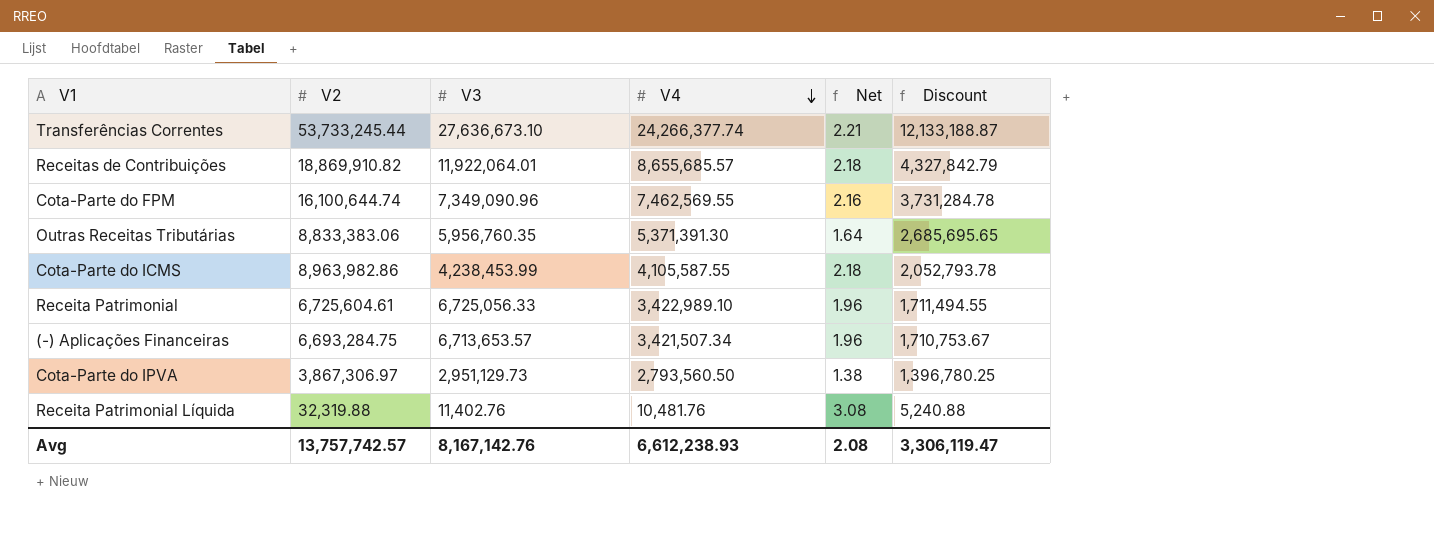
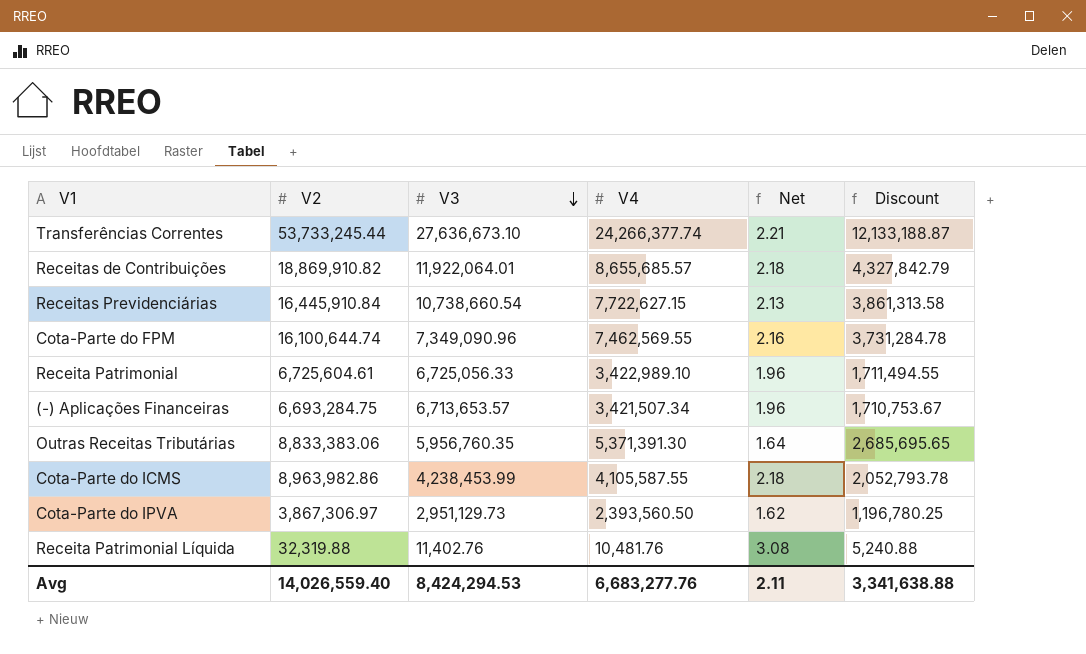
row order: V4 descending -> V3 descending
row Receitas Previdenciárias: none -> 16,445,910.84 | 10,738,660.54 | 7,722,627.15 | 2.13 | 3,861,313.58
Cota-Parte do IPVA | V4: 2,793,560.50 -> 2,393,560.50
Cota-Parte do IPVA | Net: 1.38 -> 1.62
Cota-Parte do IPVA | Discount: 1,396,780.25 -> 1,196,780.25
Avg | V2: 13,757,742.57 -> 14,026,559.40
Avg | V3: 8,167,142.76 -> 8,424,294.53
Avg | V4: 6,612,238.93 -> 6,683,277.76
Avg | Net: 2.08 -> 2.11
Avg | Discount: 3,306,119.47 -> 3,341,638.88

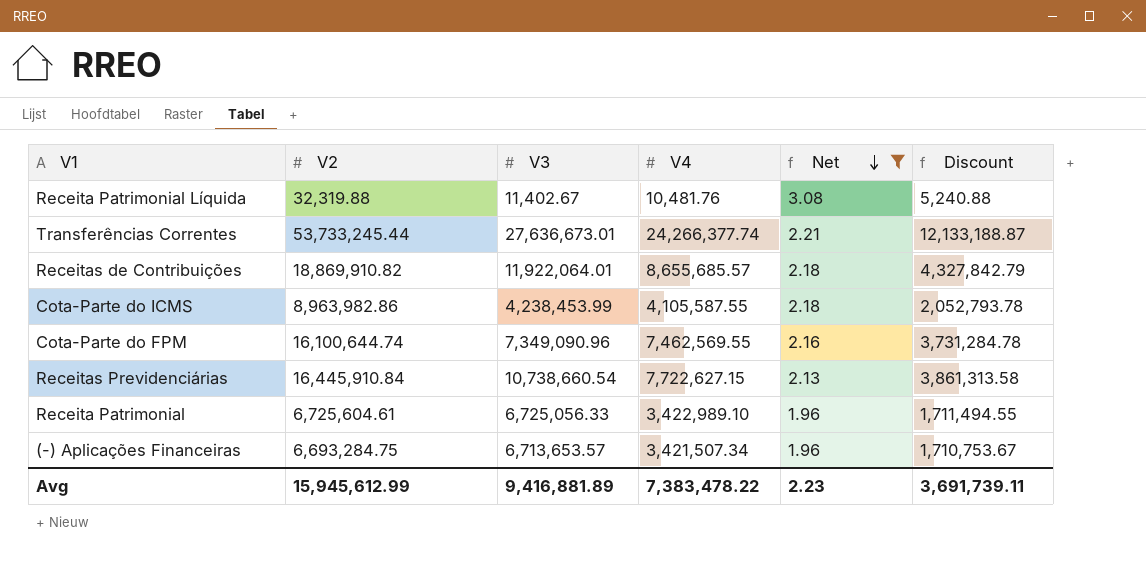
filter: none -> Net >= 1.96
row order: V3 descending -> Net descending
Receita Patrimonial Líquida | V3: 11,402.76 -> 11,402.67
Transferências Correntes | V3: 27,636,673.10 -> 27,636,673.01
Avg | V2: 14,026,559.40 -> 15,945,612.99
Avg | V3: 8,424,294.53 -> 9,416,881.89
Avg | V4: 6,683,277.76 -> 7,383,478.22
Avg | Net: 2.11 -> 2.23
Avg | Discount: 3,341,638.88 -> 3,691,739.11

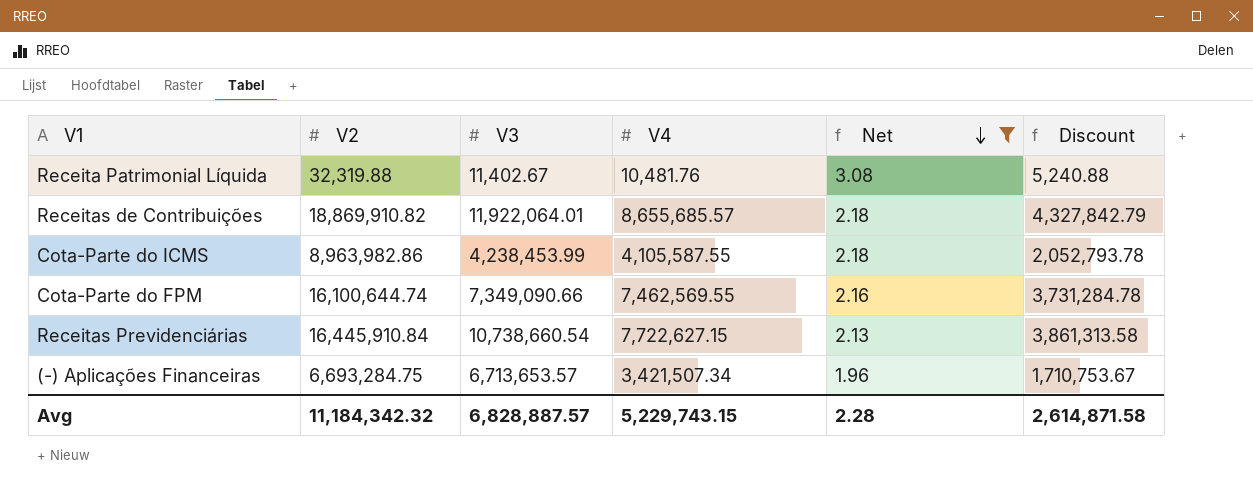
row Transferências Correntes: 53,733,245.44 | 27,636,673.01 | 24,266,377.74 | 2.21 | 12,133,188.87 -> none
row Receita Patrimonial: 6,725,604.61 | 6,725,056.33 | 3,422,989.10 | 1.96 | 1,711,494.55 -> none
Cota-Parte do FPM | V3: 7,349,090.96 -> 7,349,090.66
Avg | V2: 15,945,612.99 -> 11,184,342.32
Avg | V3: 9,416,881.89 -> 6,828,887.57
Avg | V4: 7,383,478.22 -> 5,229,743.15
Avg | Net: 2.23 -> 2.28
Avg | Discount: 3,691,739.11 -> 2,614,871.58

